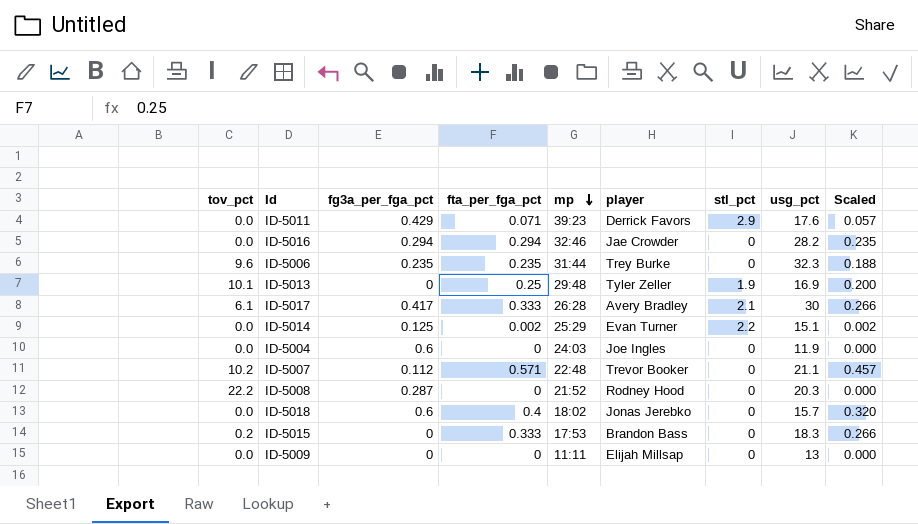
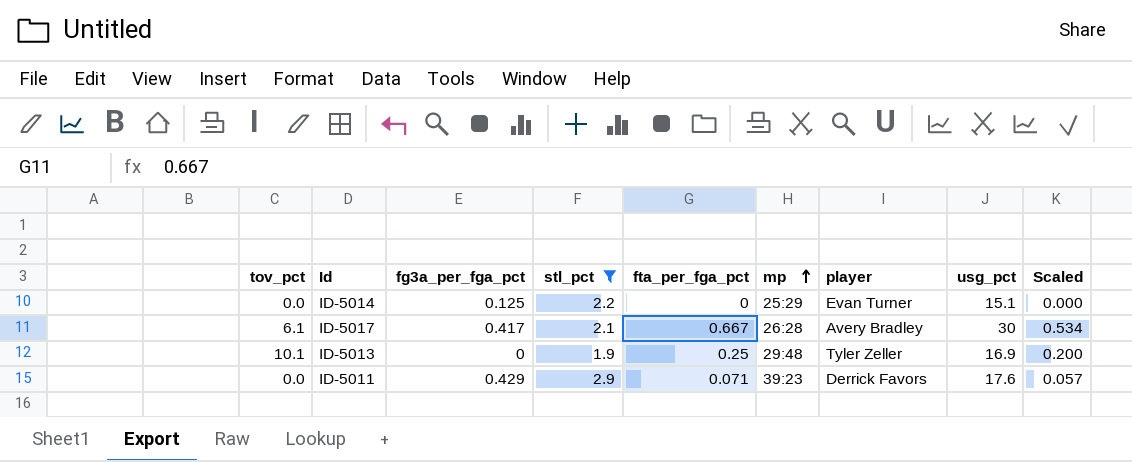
filter: none -> stl_pct != 0
row order: mp descending -> mp ascending
column stl_pct | position: 7 -> 4
ID-5014 | fta_per_fga_pct: 0.002 -> 0
ID-5014 | Scaled: 0.002 -> 0.000
ID-5017 | fta_per_fga_pct: 0.333 -> 0.667
ID-5017 | Scaled: 0.266 -> 0.534

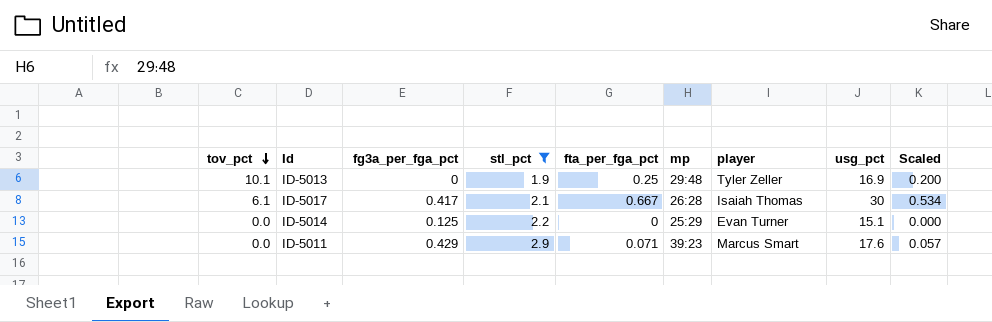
row order: mp ascending -> tov_pct descending
ID-5017 | player: Avery Bradley -> Isaiah Thomas
ID-5011 | player: Derrick Favors -> Marcus Smart

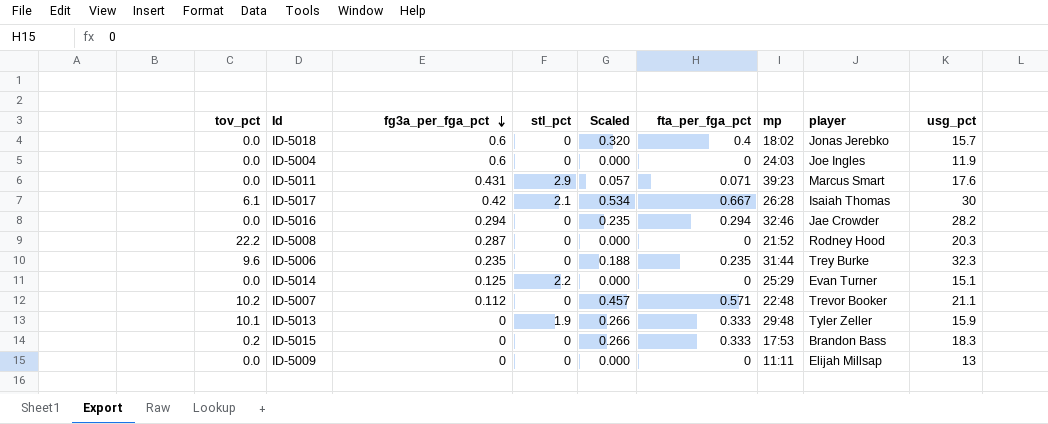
filter: stl_pct != 0 -> none
row order: tov_pct descending -> fg3a_per_fga_pct descending
column Scaled | position: 9 -> 5
ID-5011 | fg3a_per_fga_pct: 0.429 -> 0.431
ID-5017 | fg3a_per_fga_pct: 0.417 -> 0.42
ID-5013 | Scaled: 0.200 -> 0.266
ID-5013 | fta_per_fga_pct: 0.25 -> 0.333
ID-5013 | usg_pct: 16.9 -> 15.9

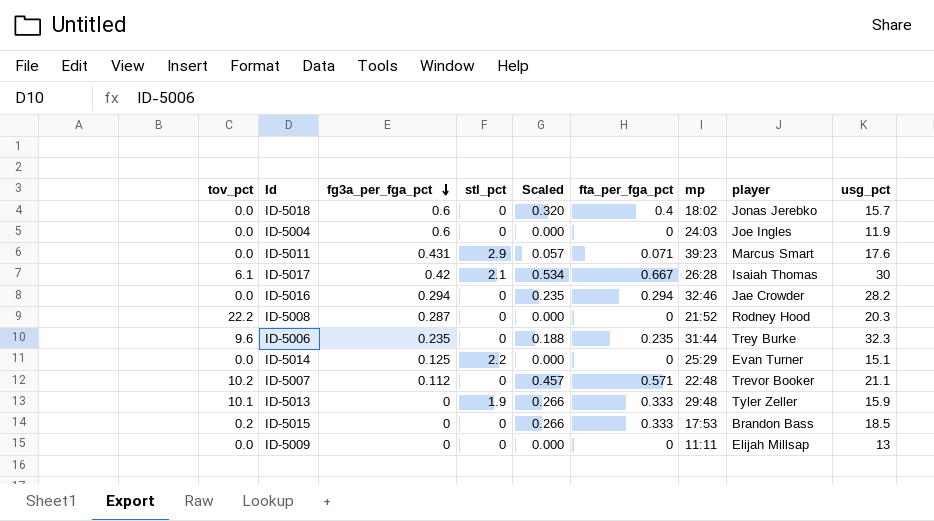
ID-5015 | usg_pct: 18.3 -> 18.5

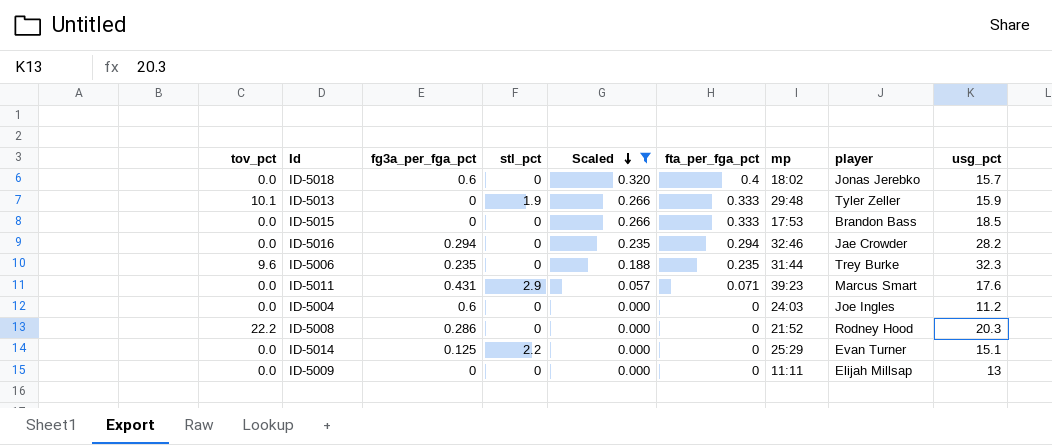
filter: none -> Scaled <= 0.320
row order: fg3a_per_fga_pct descending -> Scaled descending
ID-5015 | tov_pct: 0.2 -> 0.0
ID-5004 | usg_pct: 11.9 -> 11.2
ID-5008 | fg3a_per_fga_pct: 0.287 -> 0.286

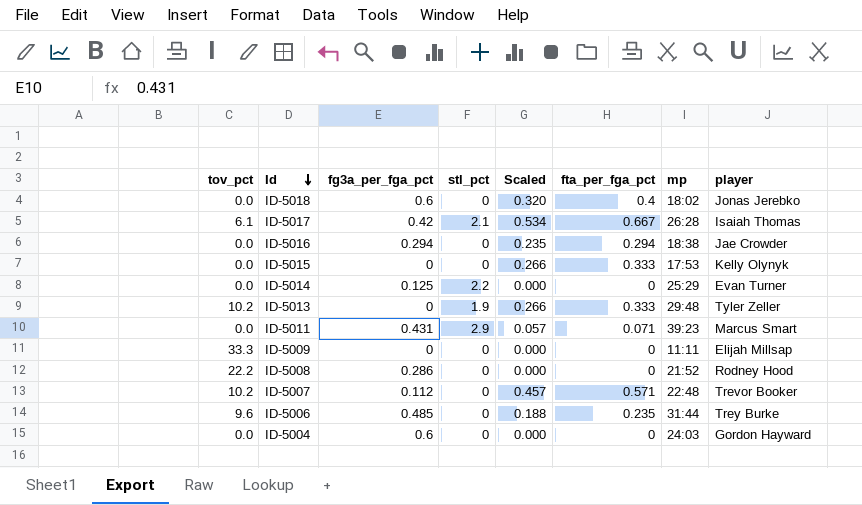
filter: Scaled <= 0.320 -> none
row order: Scaled descending -> Id descending
column usg_pct | position: 9 -> none
ID-5016 | mp: 32:46 -> 18:38
ID-5015 | player: Brandon Bass -> Kelly Olynyk
ID-5013 | tov_pct: 10.1 -> 10.2
ID-5009 | tov_pct: 0.0 -> 33.3
ID-5006 | fg3a_per_fga_pct: 0.235 -> 0.485
ID-5004 | player: Joe Ingles -> Gordon Hayward

